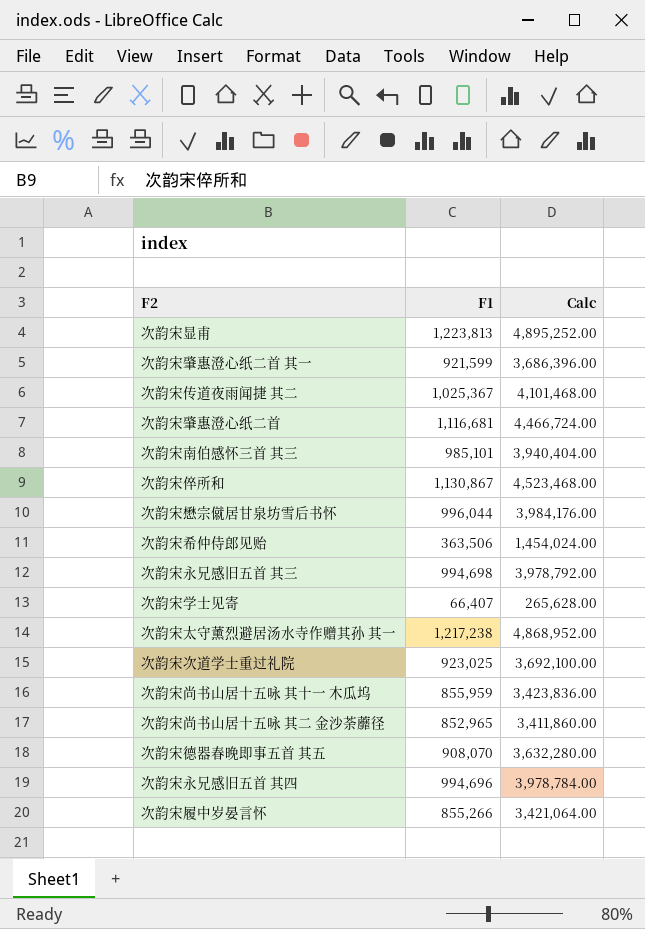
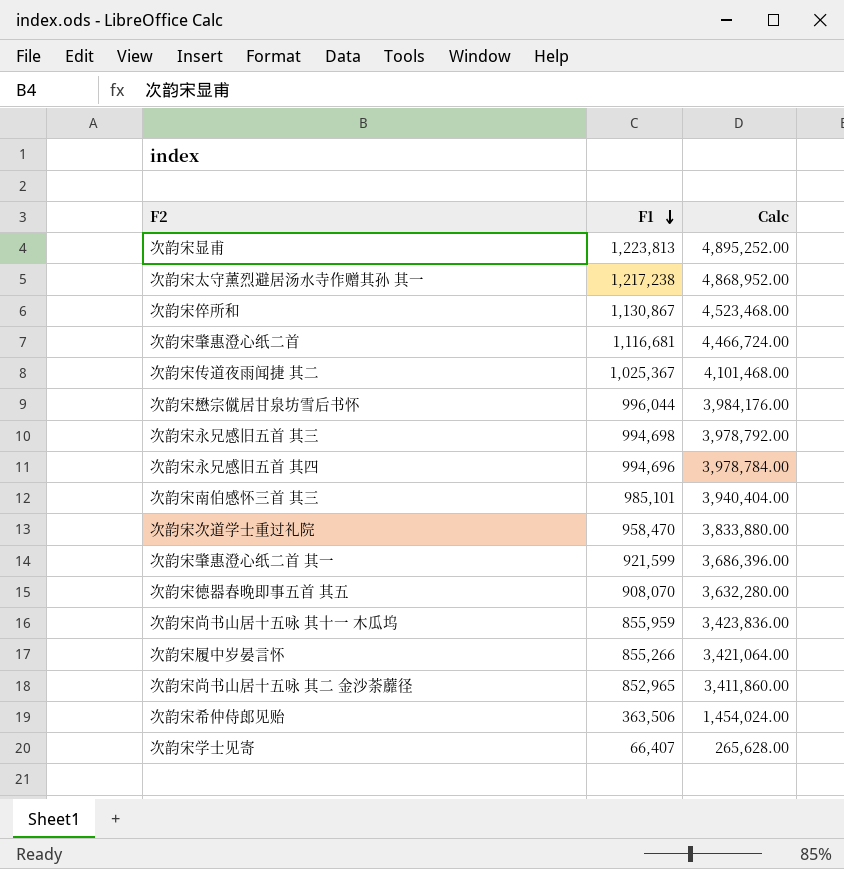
row order: none -> F1 descending
次韵宋次道学士重过礼院 | F1: 923,025 -> 958,470
次韵宋次道学士重过礼院 | Calc: 3,692,100.00 -> 3,833,880.00

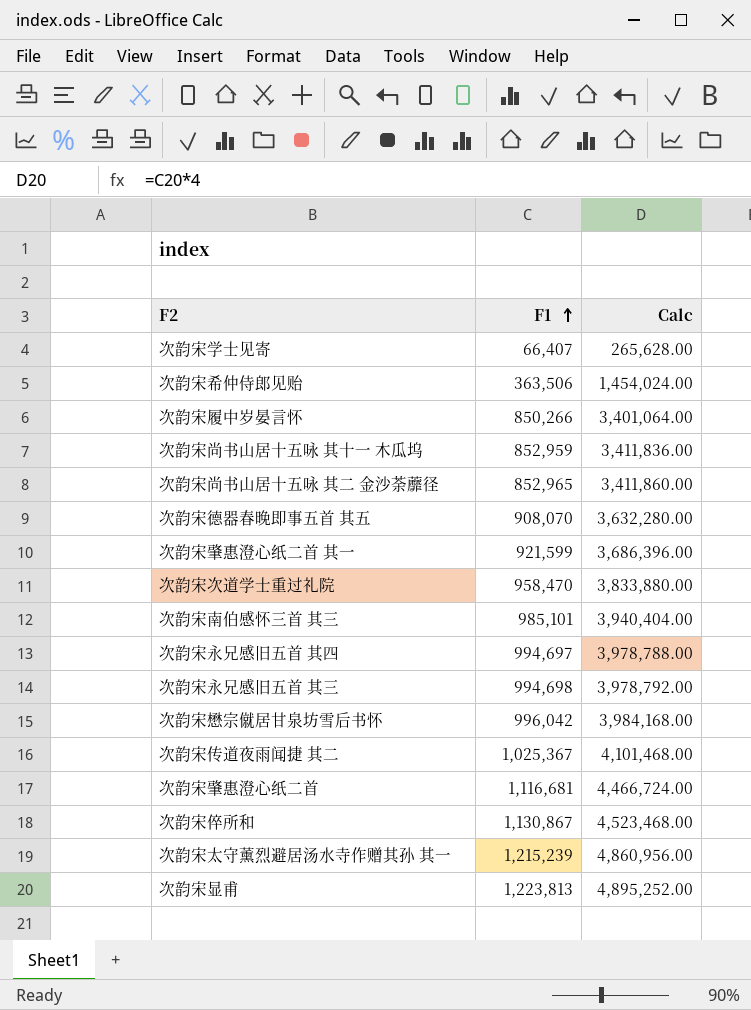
row order: F1 descending -> F1 ascending
次韵宋履中岁晏言怀 | F1: 855,266 -> 850,266
次韵宋履中岁晏言怀 | Calc: 3,421,064.00 -> 3,401,064.00
次韵宋尚书山居十五咏 其十一 木瓜坞 | F1: 855,959 -> 852,959
次韵宋尚书山居十五咏 其十一 木瓜坞 | Calc: 3,423,836.00 -> 3,411,836.00
次韵宋永兄感旧五首 其四 | F1: 994,696 -> 994,697
次韵宋永兄感旧五首 其四 | Calc: 3,978,784.00 -> 3,978,788.00
次韵宋懋宗僦居甘泉坊雪后书怀 | F1: 996,044 -> 996,042
次韵宋懋宗僦居甘泉坊雪后书怀 | Calc: 3,984,176.00 -> 3,984,168.00
次韵宋太守薰烈避居汤水寺作赠其孙 其一 | F1: 1,217,238 -> 1,215,239
次韵宋太守薰烈避居汤水寺作赠其孙 其一 | Calc: 4,868,952.00 -> 4,860,956.00

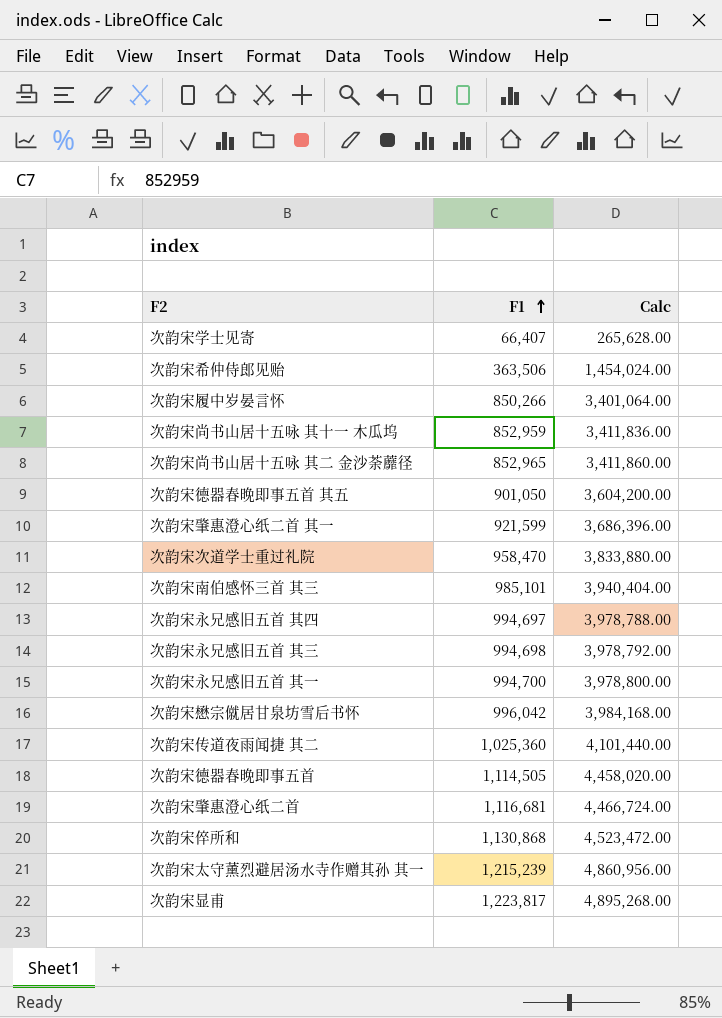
次韵宋德器春晚即事五首 其五 | F1: 908,070 -> 901,050
次韵宋德器春晚即事五首 其五 | Calc: 3,632,280.00 -> 3,604,200.00
row 次韵宋永兄感旧五首 其一: none -> 994,700 | 3,978,800.00
次韵宋传道夜雨闻捷 其二 | F1: 1,025,367 -> 1,025,360
次韵宋传道夜雨闻捷 其二 | Calc: 4,101,468.00 -> 4,101,440.00
row 次韵宋德器春晚即事五首: none -> 1,114,505 | 4,458,020.00
次韵宋倅所和 | F1: 1,130,867 -> 1,130,868
次韵宋倅所和 | Calc: 4,523,468.00 -> 4,523,472.00
次韵宋显甫 | F1: 1,223,813 -> 1,223,817
次韵宋显甫 | Calc: 4,895,252.00 -> 4,895,268.00

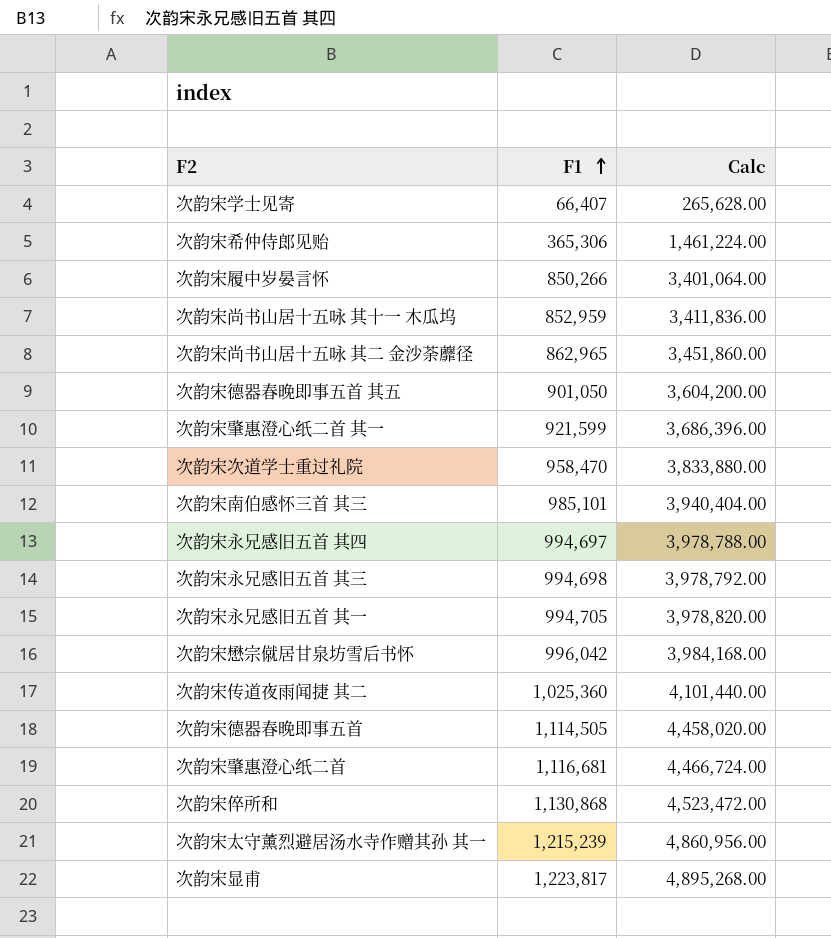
次韵宋希仲侍郎见贻 | F1: 363,506 -> 365,306
次韵宋希仲侍郎见贻 | Calc: 1,454,024.00 -> 1,461,224.00
次韵宋尚书山居十五咏 其二 金沙荼蘼径 | F1: 852,965 -> 862,965
次韵宋尚书山居十五咏 其二 金沙荼蘼径 | Calc: 3,411,860.00 -> 3,451,860.00
次韵宋永兄感旧五首 其一 | F1: 994,700 -> 994,705
次韵宋永兄感旧五首 其一 | Calc: 3,978,800.00 -> 3,978,820.00

